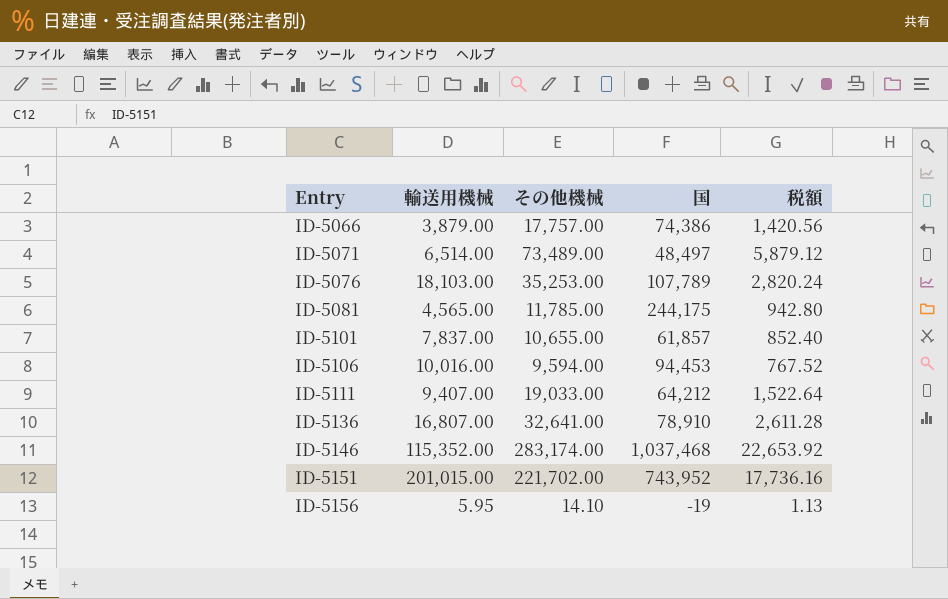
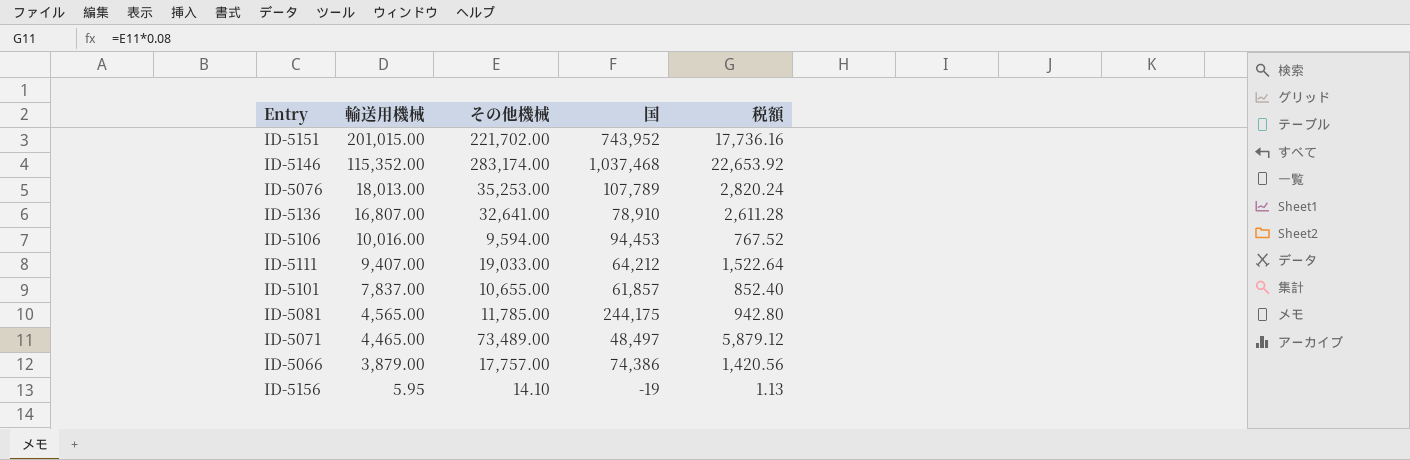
row order: Entry ascending -> 輸送用機械 descending
ID-5076 | 輸送用機械: 18,103.00 -> 18,013.00
ID-5071 | 輸送用機械: 6,514.00 -> 4,465.00

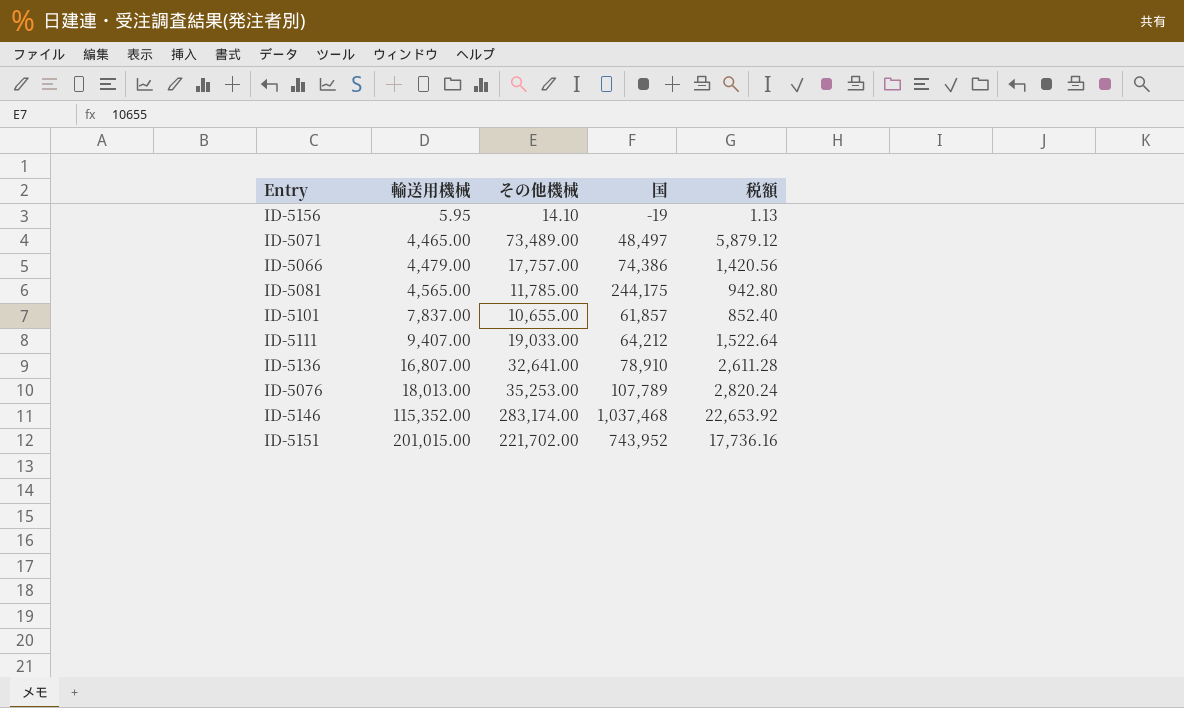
row order: 輸送用機械 descending -> 輸送用機械 ascending
row ID-5106: 10,016.00 | 9,594.00 | 94,453 | 767.52 -> none
ID-5066 | 輸送用機械: 3,879.00 -> 4,479.00

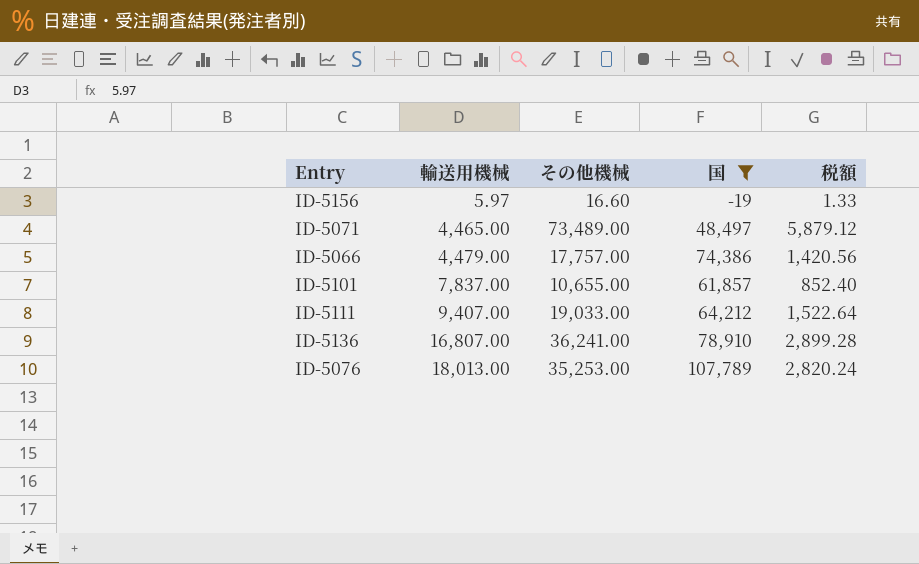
filter: none -> 国 <= 107,789
ID-5156 | 輸送用機械: 5.95 -> 5.97
ID-5156 | その他機械: 14.10 -> 16.60
ID-5156 | 税額: 1.13 -> 1.33
ID-5136 | その他機械: 32,641.00 -> 36,241.00
ID-5136 | 税額: 2,611.28 -> 2,899.28

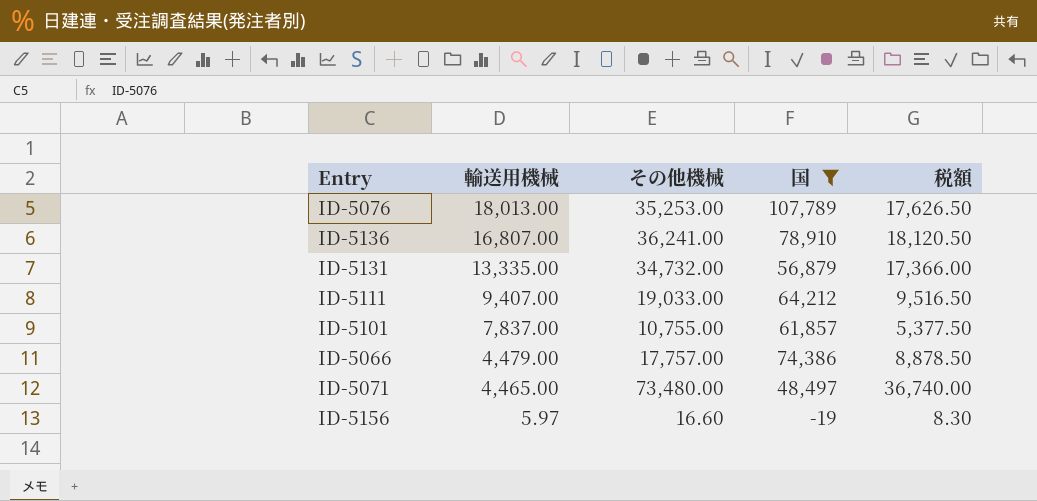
row order: 輸送用機械 ascending -> 輸送用機械 descending
column 税額 | formula: [その他機械] * 0.08 -> [その他機械] * 0.5
row ID-5131: none -> 13,335.00 | 34,732.00 | 56,879 | 17,366.00
ID-5101 | その他機械: 10,655.00 -> 10,755.00
ID-5071 | その他機械: 73,489.00 -> 73,480.00

